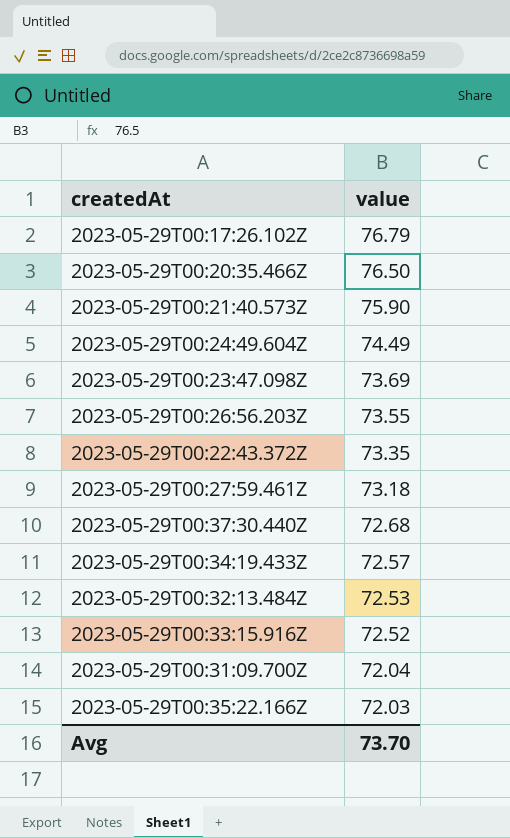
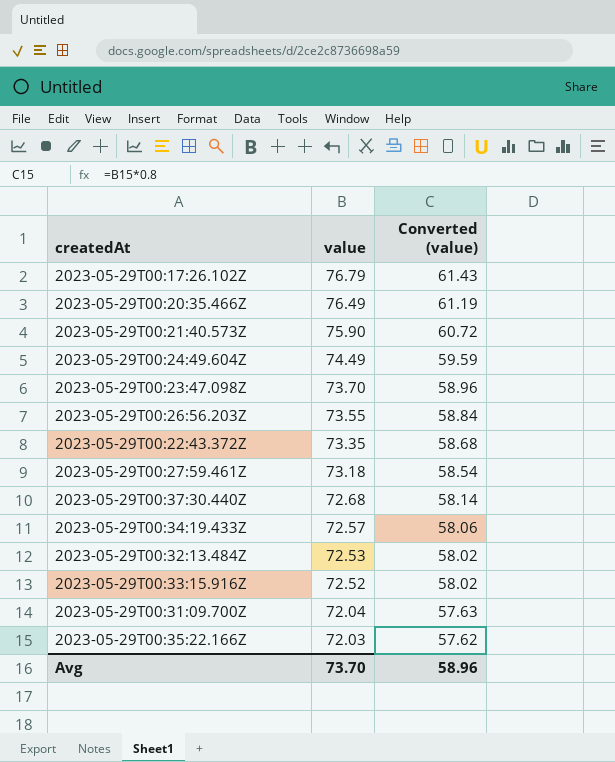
column Converted (value) | formula: none -> [value] * 0.8
2023-05-29T00:20:35.466Z | value: 76.50 -> 76.49
2023-05-29T00:23:47.098Z | value: 73.69 -> 73.70

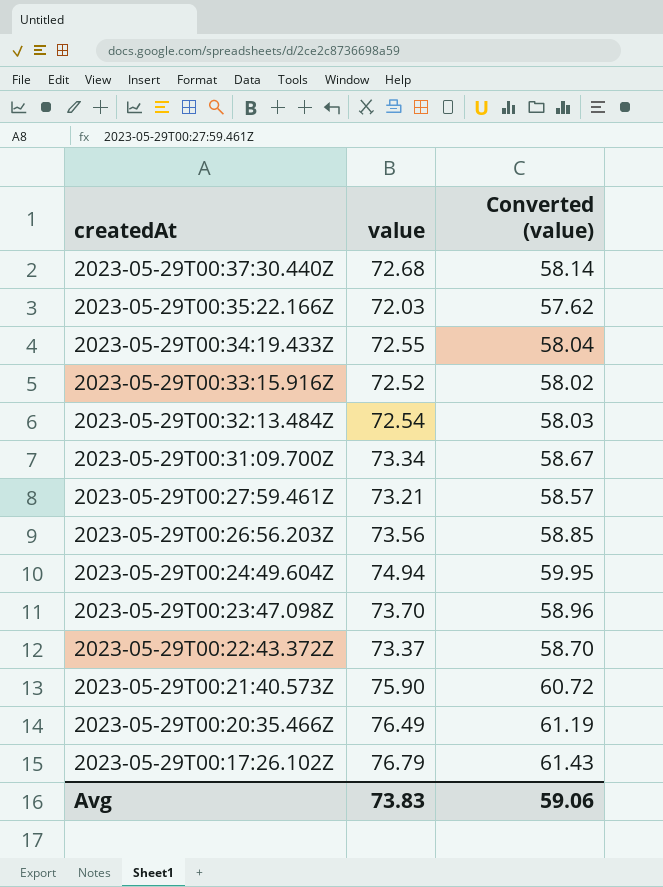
row order: value descending -> createdAt descending
2023-05-29T00:34:19.433Z | value: 72.57 -> 72.55
2023-05-29T00:34:19.433Z | Converted (value): 58.06 -> 58.04
2023-05-29T00:32:13.484Z | value: 72.53 -> 72.54
2023-05-29T00:32:13.484Z | Converted (value): 58.02 -> 58.03
2023-05-29T00:31:09.700Z | value: 72.04 -> 73.34
2023-05-29T00:31:09.700Z | Converted (value): 57.63 -> 58.67
2023-05-29T00:27:59.461Z | value: 73.18 -> 73.21
2023-05-29T00:27:59.461Z | Converted (value): 58.54 -> 58.57
2023-05-29T00:26:56.203Z | value: 73.55 -> 73.56
2023-05-29T00:26:56.203Z | Converted (value): 58.84 -> 58.85
2023-05-29T00:24:49.604Z | value: 74.49 -> 74.94
2023-05-29T00:24:49.604Z | Converted (value): 59.59 -> 59.95
2023-05-29T00:22:43.372Z | value: 73.35 -> 73.37
2023-05-29T00:22:43.372Z | Converted (value): 58.68 -> 58.70
Avg | value: 73.70 -> 73.83
Avg | Converted (value): 58.96 -> 59.06

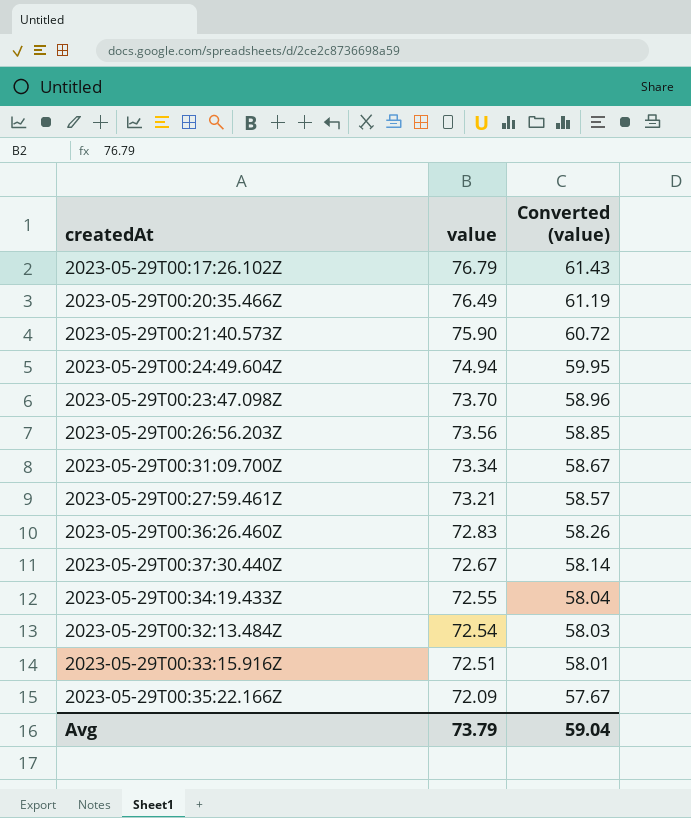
row order: createdAt descending -> value descending
row 2023-05-29T00:22:43.372Z: 73.37 | 58.70 -> none
row 2023-05-29T00:36:26.460Z: none -> 72.83 | 58.26
2023-05-29T00:37:30.440Z | value: 72.68 -> 72.67
2023-05-29T00:33:15.916Z | value: 72.52 -> 72.51
2023-05-29T00:33:15.916Z | Converted (value): 58.02 -> 58.01
2023-05-29T00:35:22.166Z | value: 72.03 -> 72.09
2023-05-29T00:35:22.166Z | Converted (value): 57.62 -> 57.67
Avg | value: 73.83 -> 73.79
Avg | Converted (value): 59.06 -> 59.04

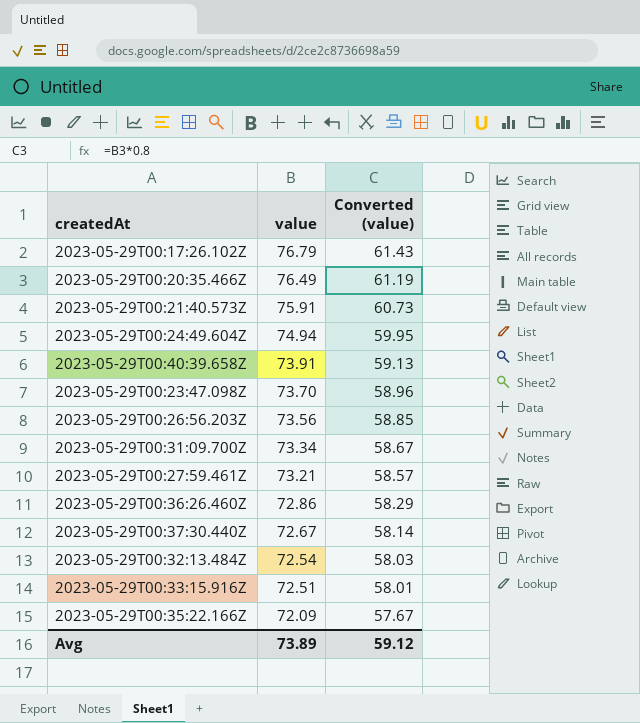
row 2023-05-29T00:34:19.433Z: 72.55 | 58.04 -> none
2023-05-29T00:21:40.573Z | value: 75.90 -> 75.91
2023-05-29T00:21:40.573Z | Converted (value): 60.72 -> 60.73
row 2023-05-29T00:40:39.658Z: none -> 73.91 | 59.13
2023-05-29T00:36:26.460Z | value: 72.83 -> 72.86
2023-05-29T00:36:26.460Z | Converted (value): 58.26 -> 58.29
Avg | value: 73.79 -> 73.89
Avg | Converted (value): 59.04 -> 59.12

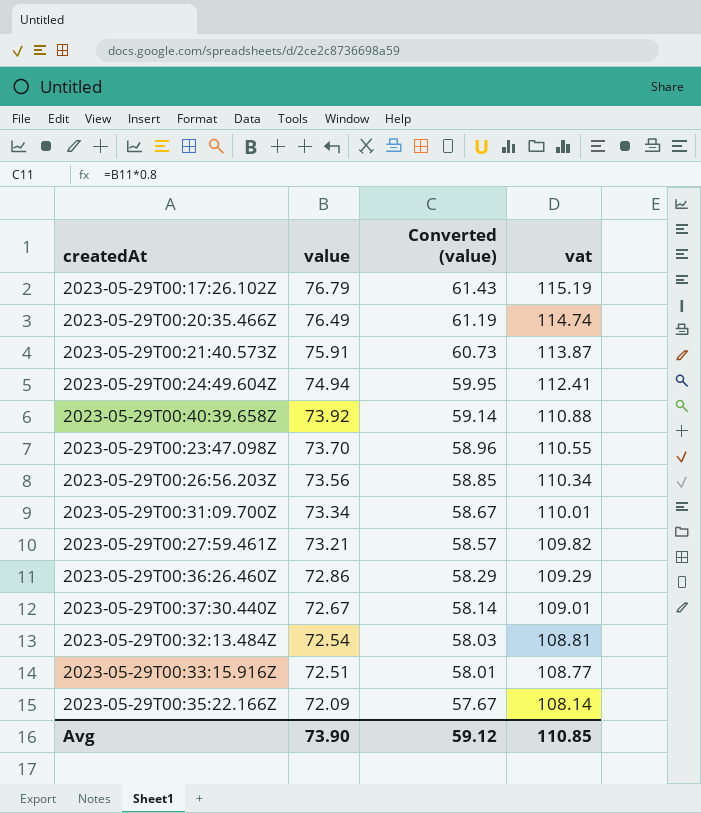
column vat | formula: none -> [value] * 1.5
2023-05-29T00:40:39.658Z | value: 73.91 -> 73.92
2023-05-29T00:40:39.658Z | Converted (value): 59.13 -> 59.14
Avg | value: 73.89 -> 73.90

